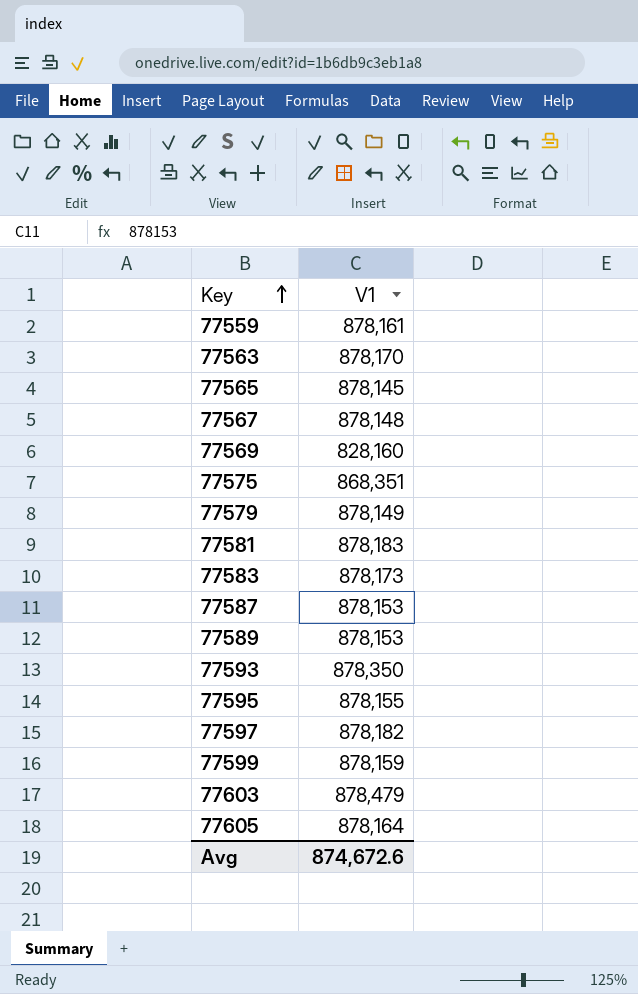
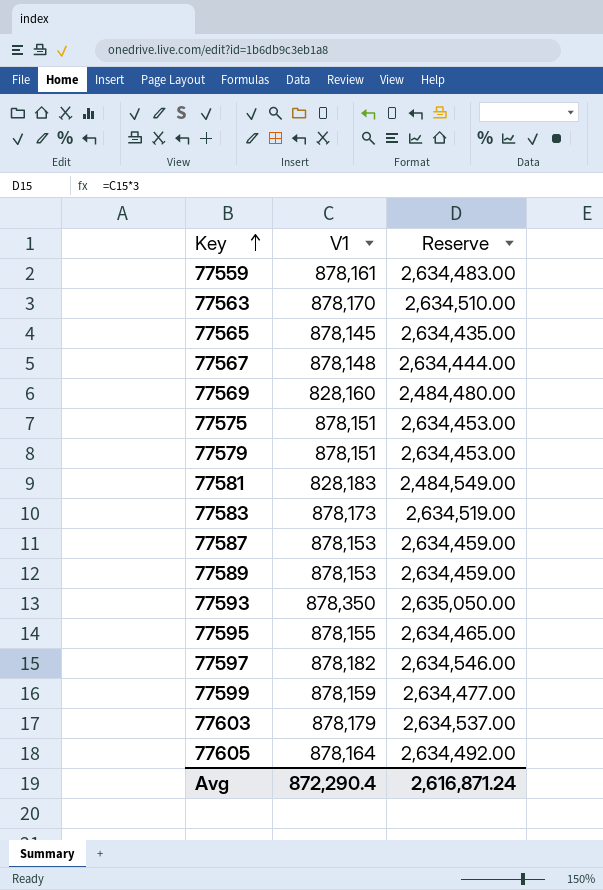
column Reserve | formula: none -> [V1] * 3
77575 | V1: 868,351 -> 878,151
77579 | V1: 878,149 -> 878,151
77581 | V1: 878,183 -> 828,183
77603 | V1: 878,479 -> 878,179
Avg | V1: 874,672.6 -> 872,290.4

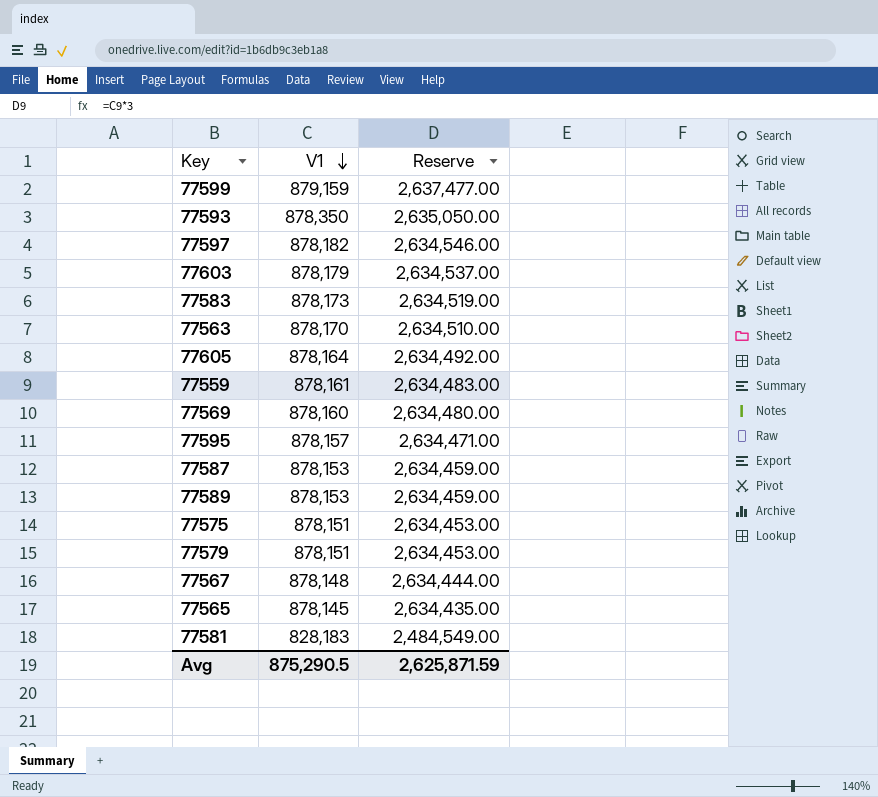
row order: Key ascending -> V1 descending
77599 | V1: 878,159 -> 879,159
77599 | Reserve: 2,634,477.00 -> 2,637,477.00
77569 | V1: 828,160 -> 878,160
77569 | Reserve: 2,484,480.00 -> 2,634,480.00
77595 | V1: 878,155 -> 878,157
77595 | Reserve: 2,634,465.00 -> 2,634,471.00
Avg | V1: 872,290.4 -> 875,290.5
Avg | Reserve: 2,616,871.24 -> 2,625,871.59

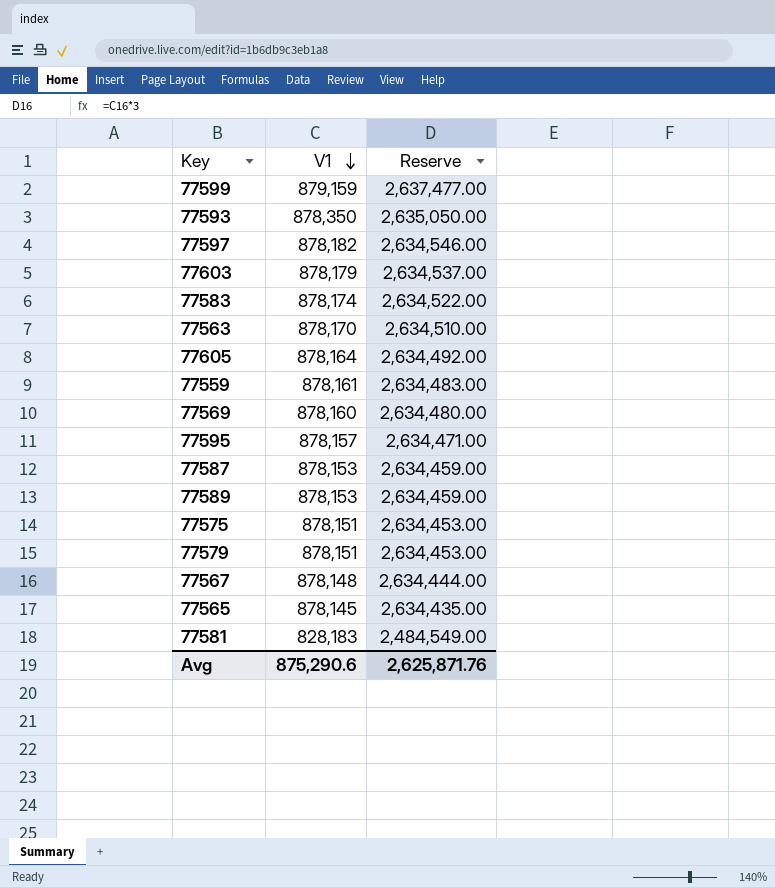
77583 | V1: 878,173 -> 878,174
77583 | Reserve: 2,634,519.00 -> 2,634,522.00
Avg | V1: 875,290.5 -> 875,290.6
Avg | Reserve: 2,625,871.59 -> 2,625,871.76

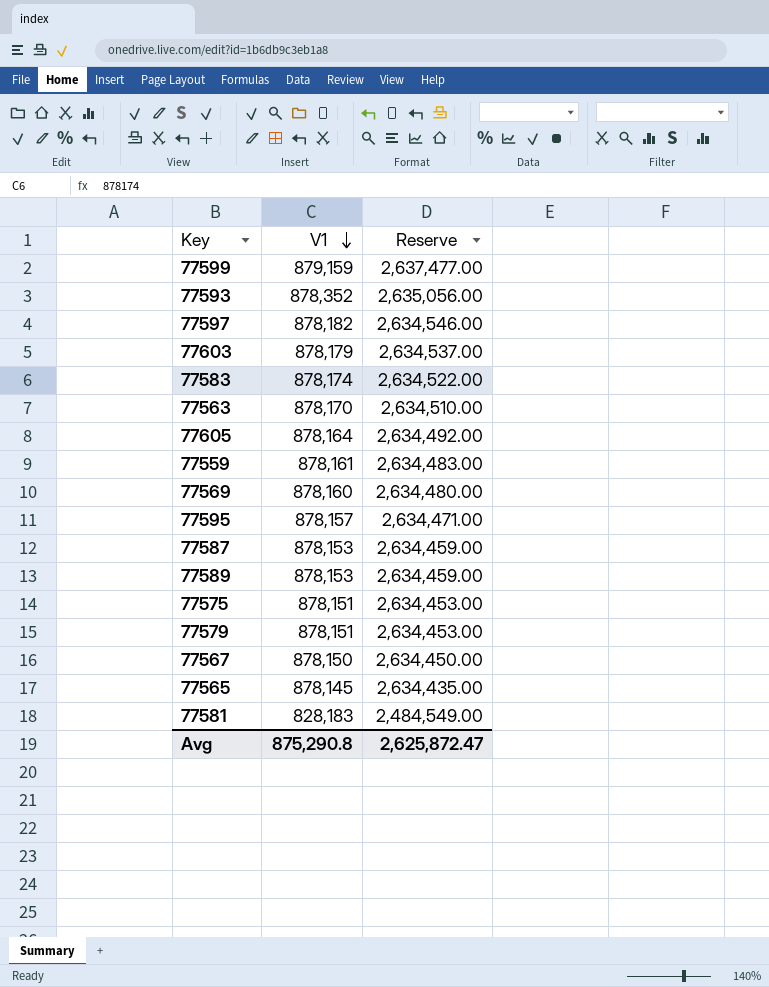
77593 | V1: 878,350 -> 878,352
77593 | Reserve: 2,635,050.00 -> 2,635,056.00
77567 | V1: 878,148 -> 878,150
77567 | Reserve: 2,634,444.00 -> 2,634,450.00
Avg | V1: 875,290.6 -> 875,290.8
Avg | Reserve: 2,625,871.76 -> 2,625,872.47

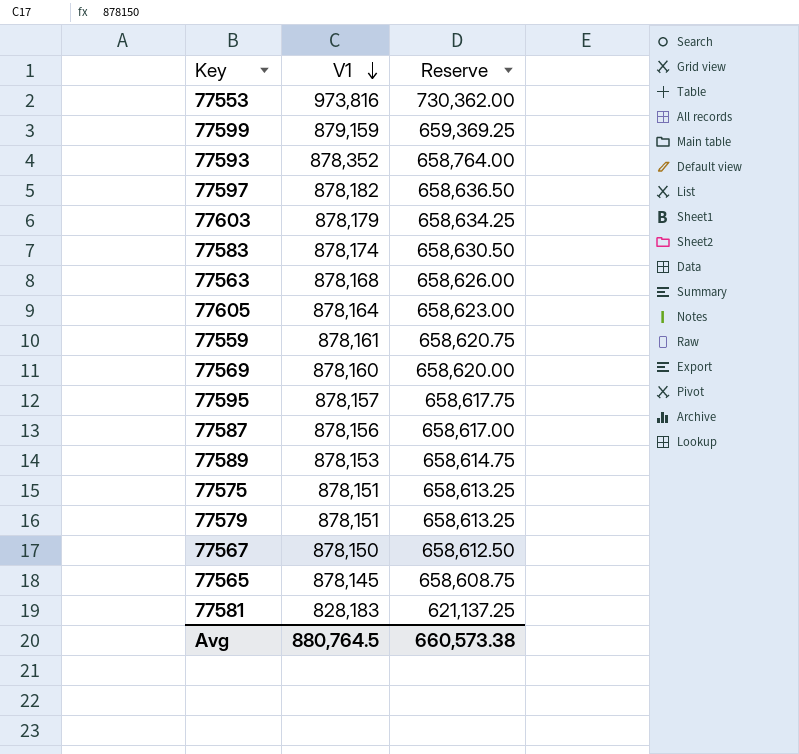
column Reserve | formula: [V1] * 3 -> [V1] * 0.75
row 77553: none -> 973,816 | 730,362.00
77563 | V1: 878,170 -> 878,168
77587 | V1: 878,153 -> 878,156
Avg | V1: 875,290.8 -> 880,764.5
Avg | Reserve: 2,625,872.47 -> 660,573.38

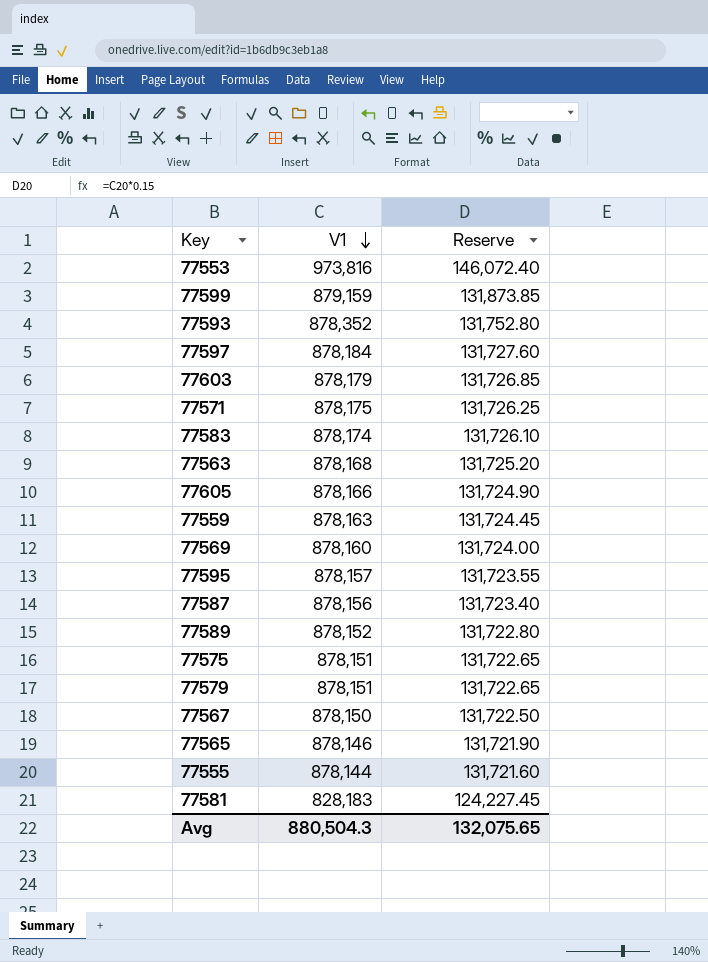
column Reserve | formula: [V1] * 0.75 -> [V1] * 0.15
77597 | V1: 878,182 -> 878,184
row 77571: none -> 878,175 | 131,726.25
77605 | V1: 878,164 -> 878,166
77559 | V1: 878,161 -> 878,163
77589 | V1: 878,153 -> 878,152
77565 | V1: 878,145 -> 878,146
row 77555: none -> 878,144 | 131,721.60
Avg | V1: 880,764.5 -> 880,504.3
Avg | Reserve: 660,573.38 -> 132,075.65

